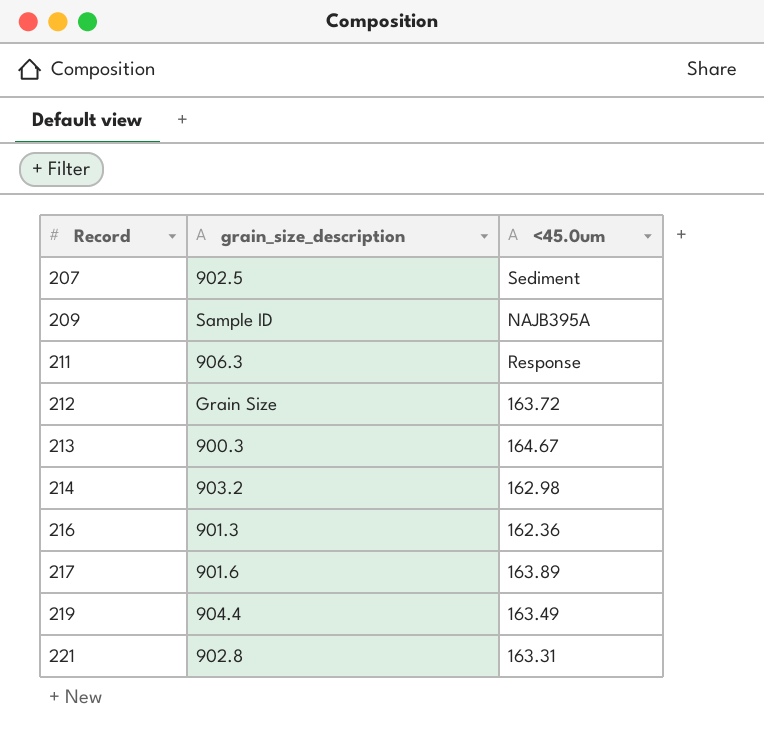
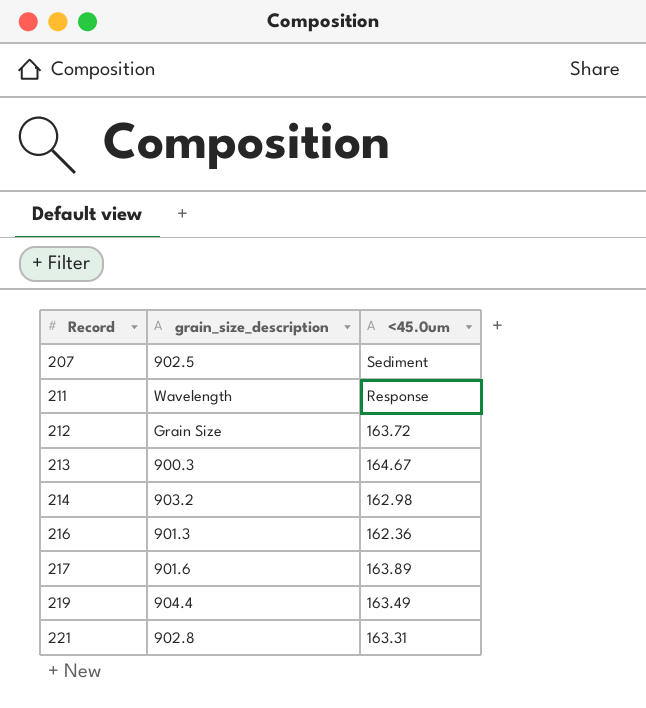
row 209: Sample ID | NAJB395A -> none
211 | grain_size_description: 906.3 -> Wavelength

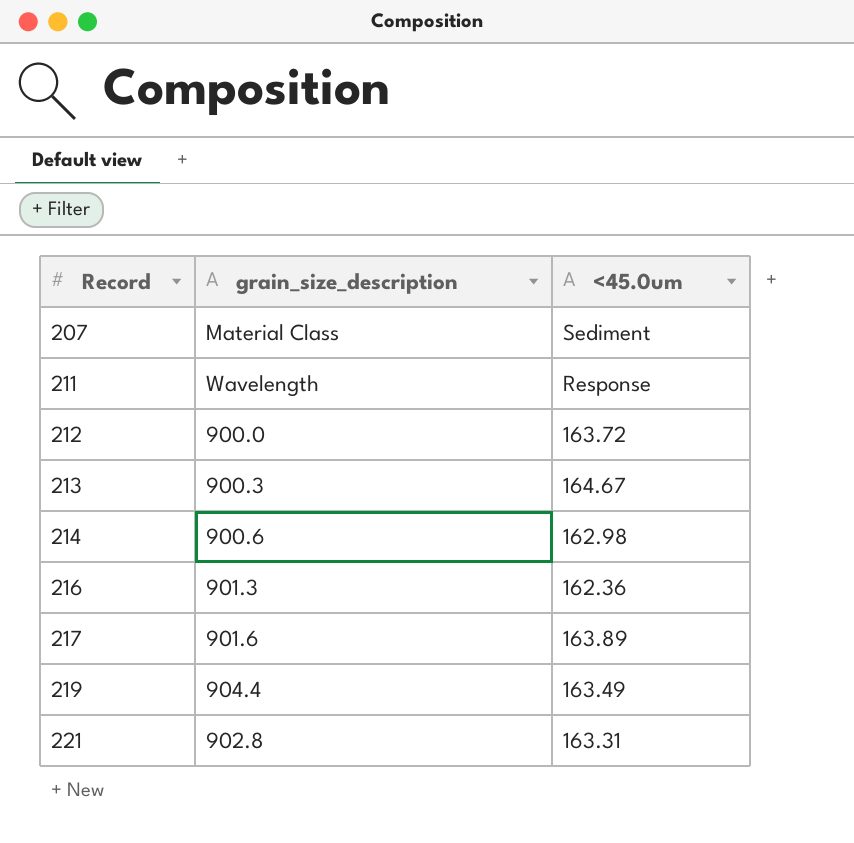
207 | grain_size_description: 902.5 -> Material Class
212 | grain_size_description: Grain Size -> 900.0
214 | grain_size_description: 903.2 -> 900.6

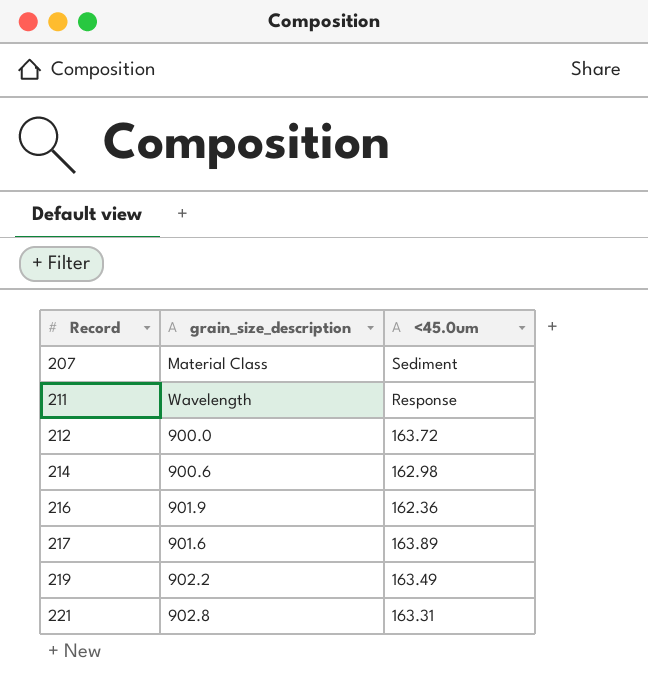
row 213: 900.3 | 164.67 -> none
216 | grain_size_description: 901.3 -> 901.9
219 | grain_size_description: 904.4 -> 902.2

